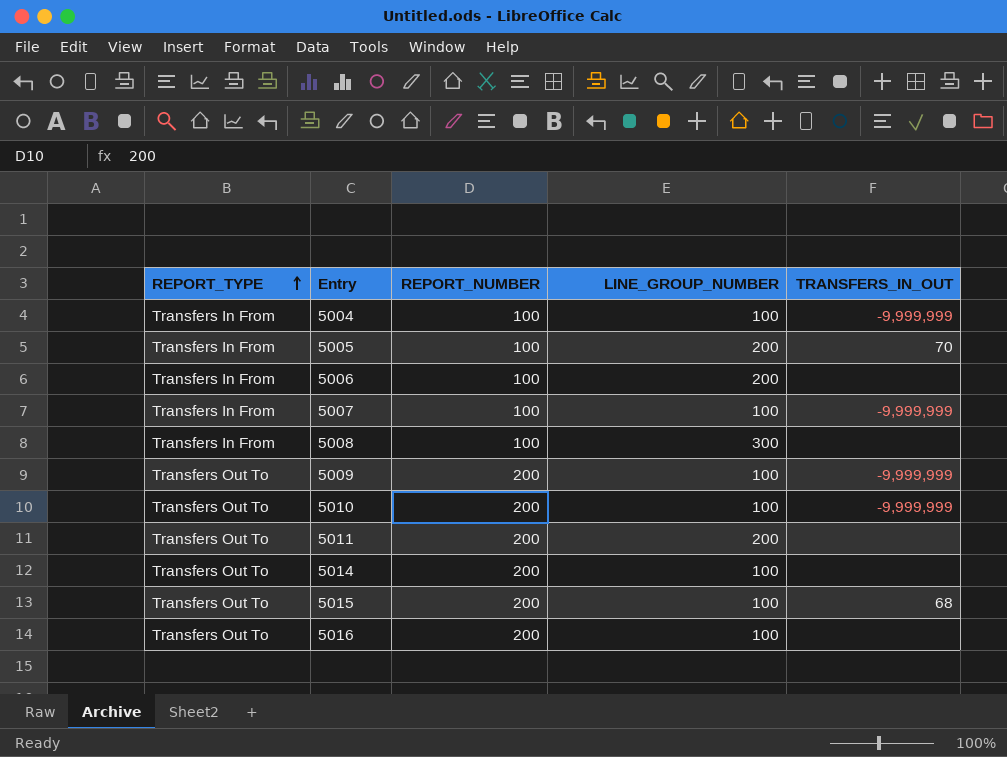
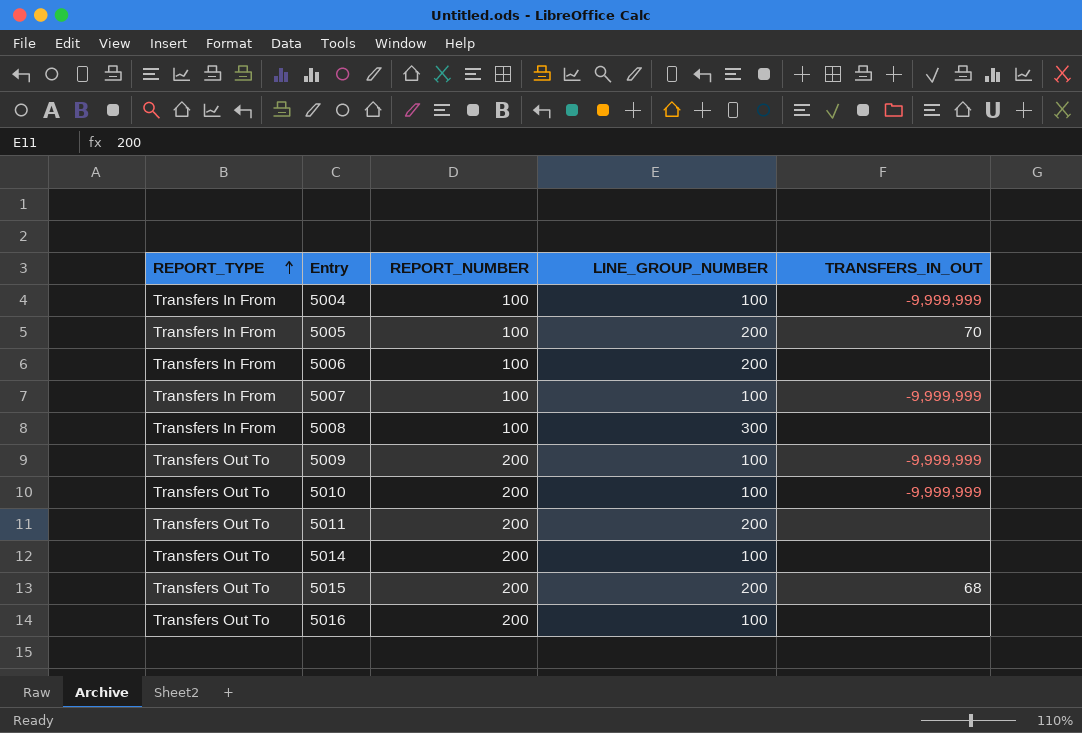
5015 | LINE_GROUP_NUMBER: 100 -> 200

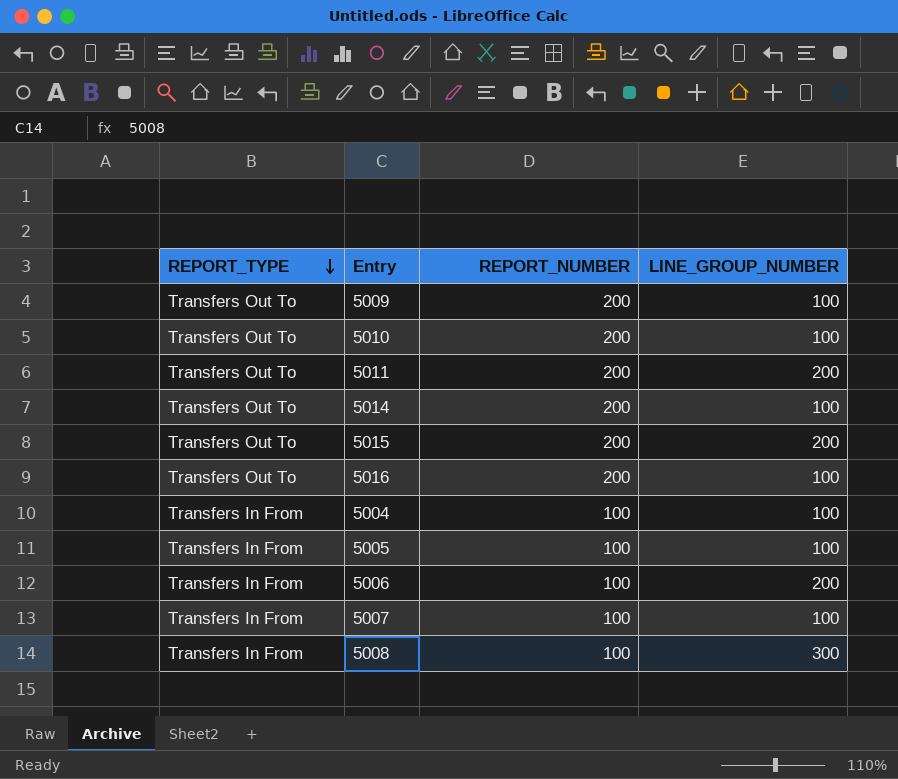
row order: REPORT_TYPE ascending -> REPORT_TYPE descending
column TRANSFERS_IN_OUT | position: 5 -> none
5005 | LINE_GROUP_NUMBER: 200 -> 100

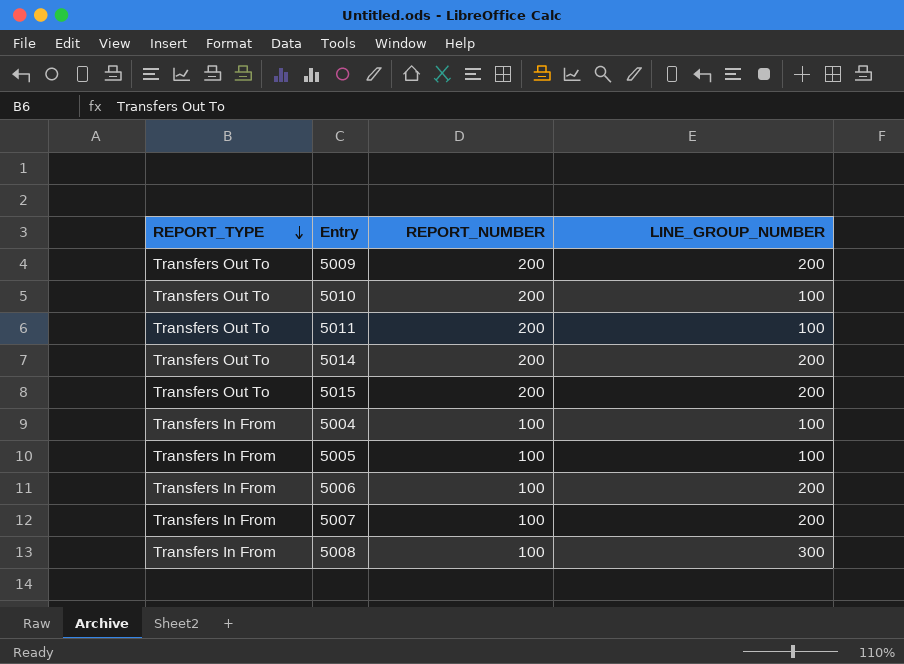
row 5016: Transfers Out To | 200 | 100 -> none
5009 | LINE_GROUP_NUMBER: 100 -> 200
5011 | LINE_GROUP_NUMBER: 200 -> 100
5014 | LINE_GROUP_NUMBER: 100 -> 200
5007 | LINE_GROUP_NUMBER: 100 -> 200

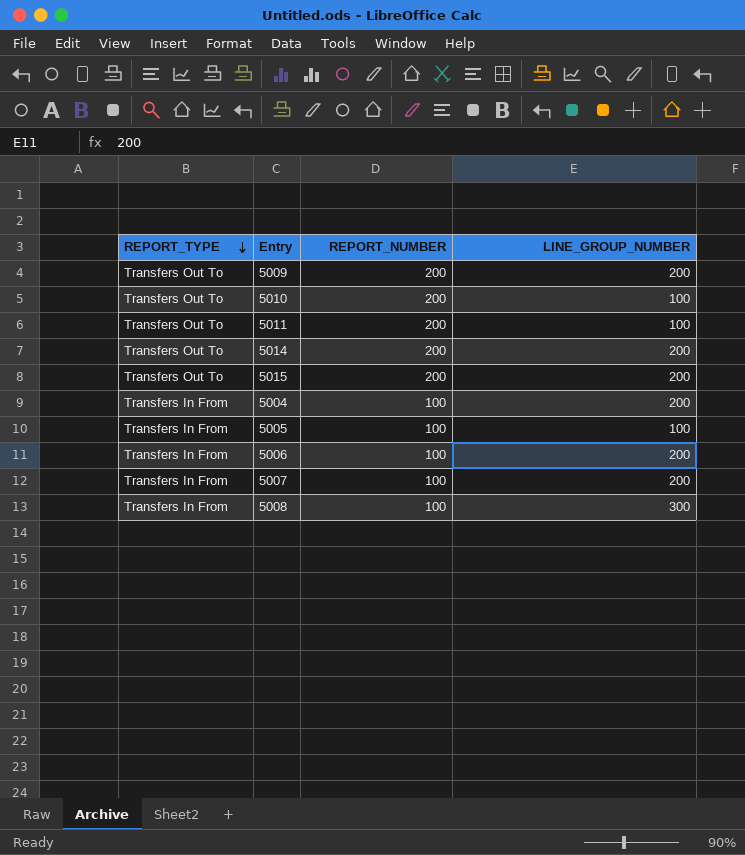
5004 | LINE_GROUP_NUMBER: 100 -> 200

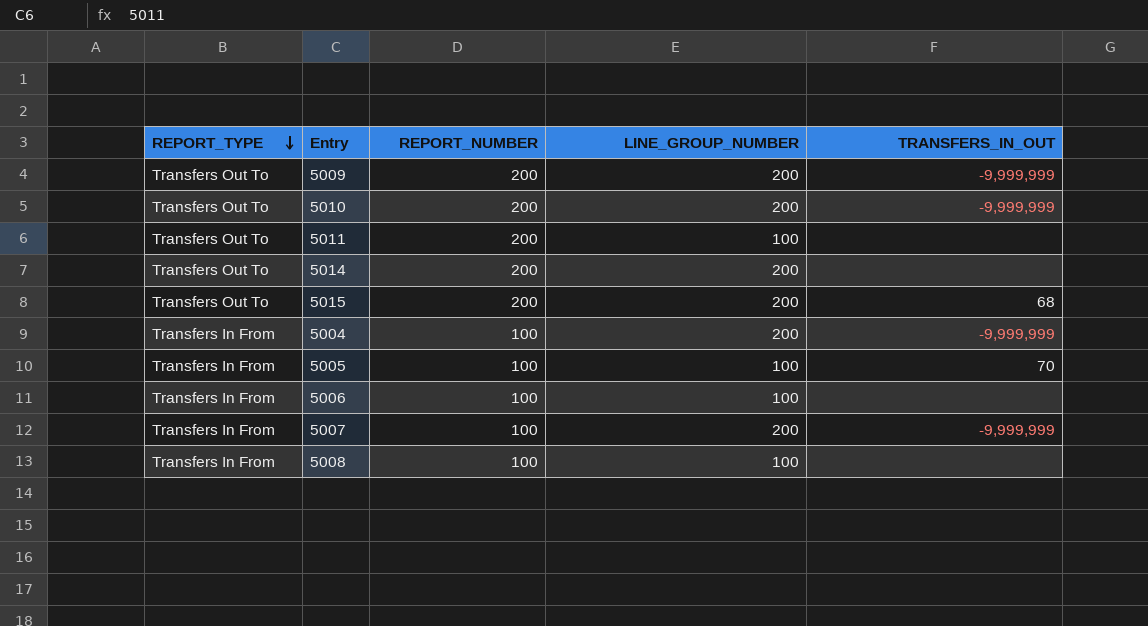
column TRANSFERS_IN_OUT | position: none -> 5
5010 | LINE_GROUP_NUMBER: 100 -> 200
5006 | LINE_GROUP_NUMBER: 200 -> 100
5008 | LINE_GROUP_NUMBER: 300 -> 100

